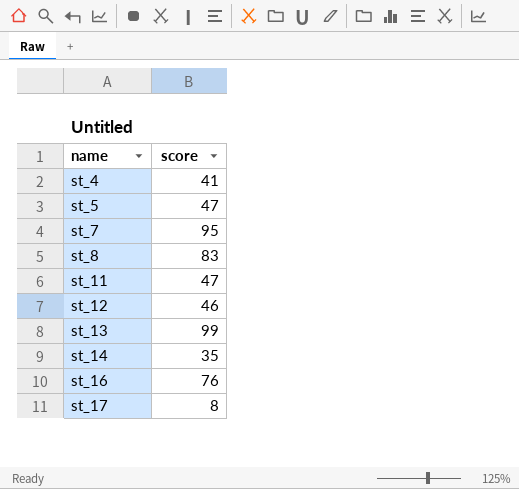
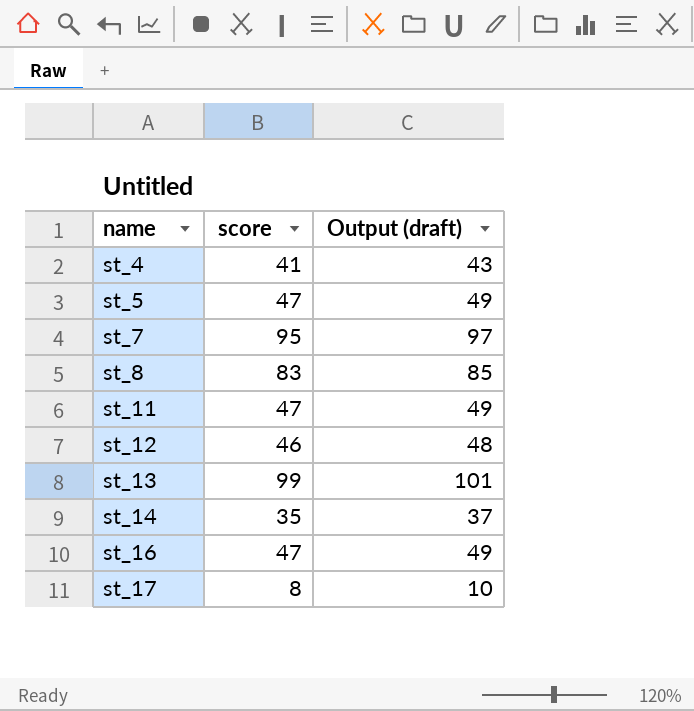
column Output (draft) | formula: none -> [score] + 2
st_16 | score: 76 -> 47

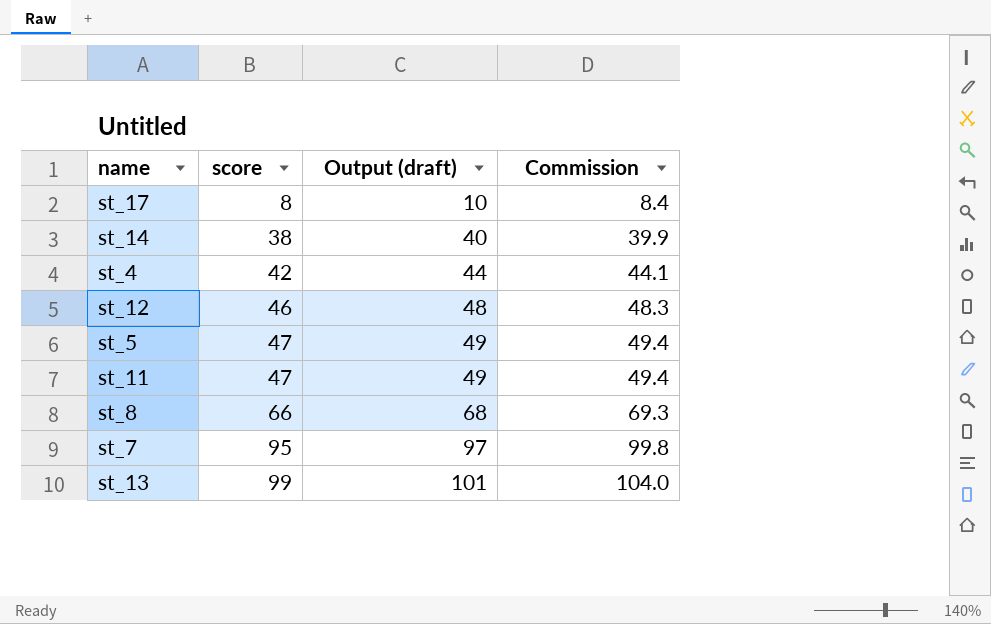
row order: name ascending -> score ascending
column Commission | formula: none -> [score] * 1.05
row st_16: 47 | 49 -> none
st_14 | score: 35 -> 38
st_14 | Output (draft): 37 -> 40
st_4 | score: 41 -> 42
st_4 | Output (draft): 43 -> 44
st_8 | score: 83 -> 66
st_8 | Output (draft): 85 -> 68

